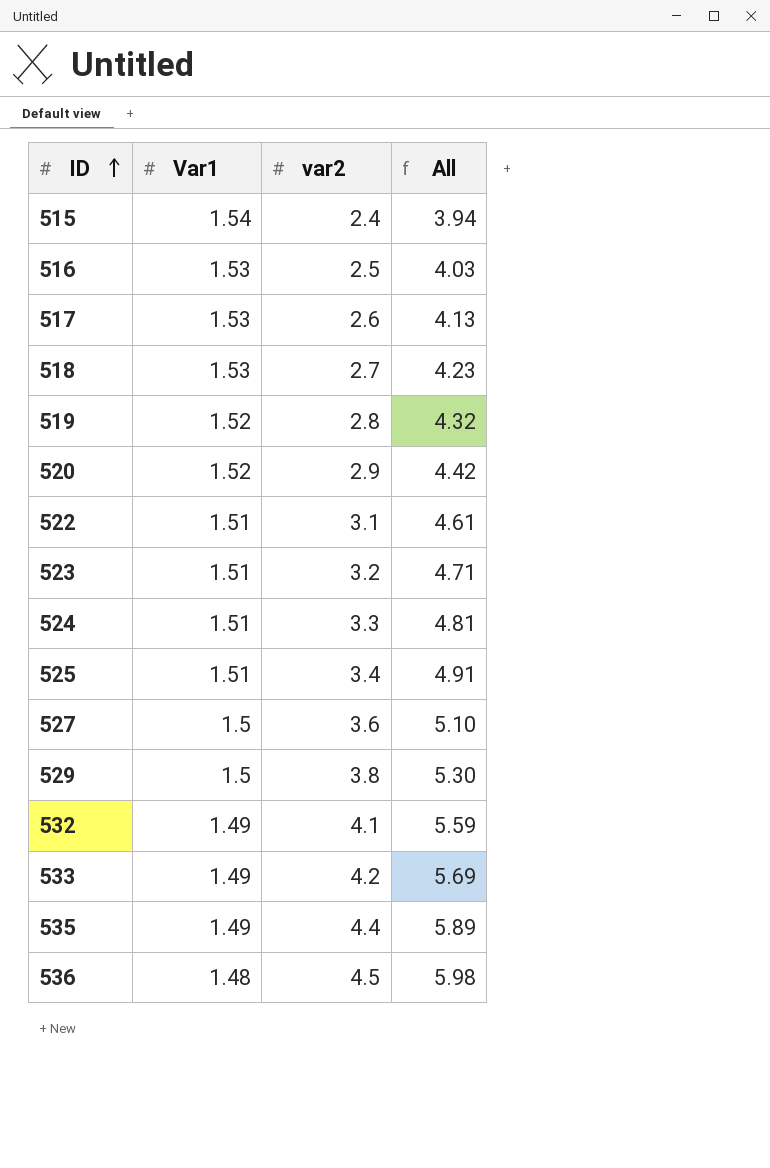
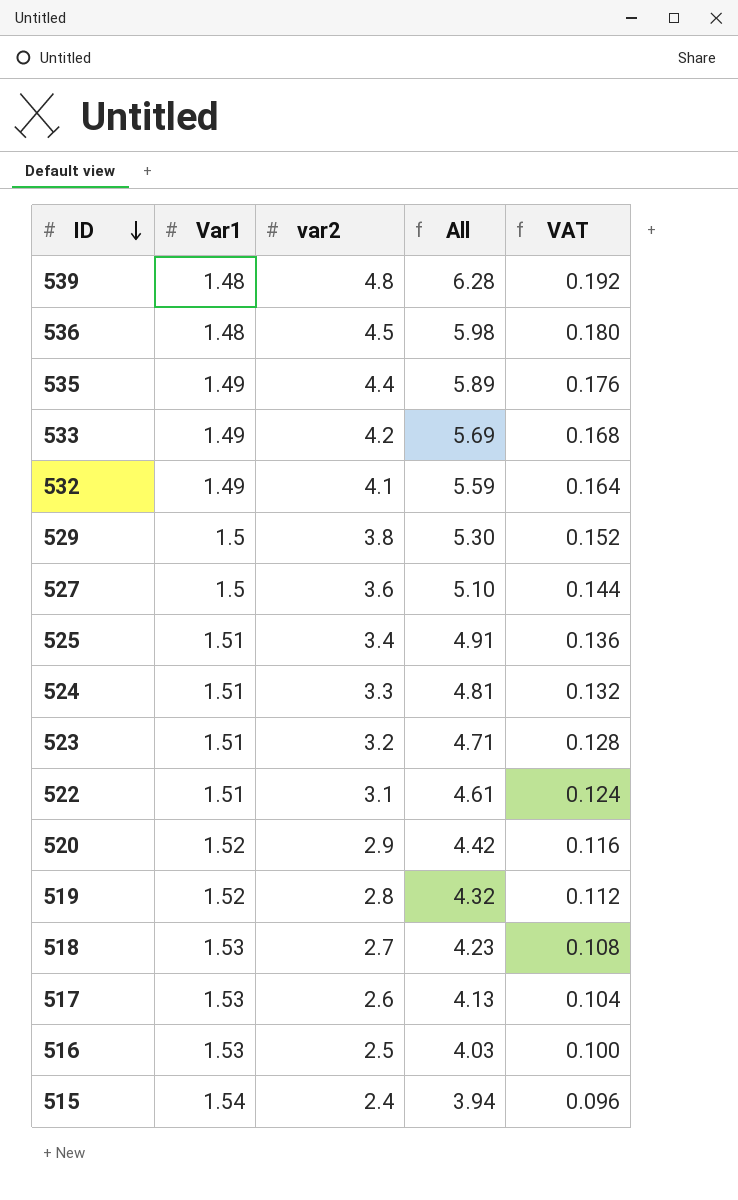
row order: ID ascending -> ID descending
column VAT | formula: none -> [var2] * 0.04
row 539: none -> 1.48 | 4.8 | 6.28 | 0.192

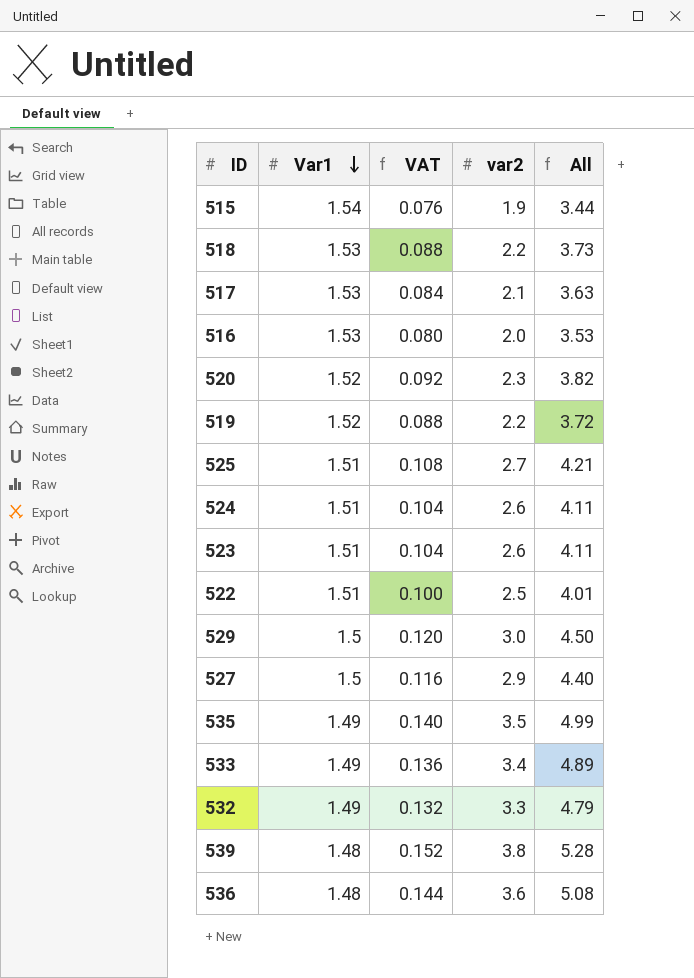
row order: ID descending -> Var1 descending
column VAT | position: 5 -> 3
515 | VAT: 0.096 -> 0.076
515 | var2: 2.4 -> 1.9
515 | All: 3.94 -> 3.44
518 | VAT: 0.108 -> 0.088
518 | var2: 2.7 -> 2.2
518 | All: 4.23 -> 3.73
517 | VAT: 0.104 -> 0.084
517 | var2: 2.6 -> 2.1
517 | All: 4.13 -> 3.63
516 | VAT: 0.100 -> 0.080
516 | var2: 2.5 -> 2.0
516 | All: 4.03 -> 3.53
520 | VAT: 0.116 -> 0.092
520 | var2: 2.9 -> 2.3
520 | All: 4.42 -> 3.82
519 | VAT: 0.112 -> 0.088
519 | var2: 2.8 -> 2.2
519 | All: 4.32 -> 3.72
525 | VAT: 0.136 -> 0.108
525 | var2: 3.4 -> 2.7
525 | All: 4.91 -> 4.21
524 | VAT: 0.132 -> 0.104
524 | var2: 3.3 -> 2.6
524 | All: 4.81 -> 4.11
523 | VAT: 0.128 -> 0.104
523 | var2: 3.2 -> 2.6
523 | All: 4.71 -> 4.11
522 | VAT: 0.124 -> 0.100
522 | var2: 3.1 -> 2.5
522 | All: 4.61 -> 4.01
529 | VAT: 0.152 -> 0.120
529 | var2: 3.8 -> 3.0
529 | All: 5.30 -> 4.50
527 | VAT: 0.144 -> 0.116
527 | var2: 3.6 -> 2.9
527 | All: 5.10 -> 4.40
535 | VAT: 0.176 -> 0.140
535 | var2: 4.4 -> 3.5
535 | All: 5.89 -> 4.99
533 | VAT: 0.168 -> 0.136
533 | var2: 4.2 -> 3.4
533 | All: 5.69 -> 4.89
532 | VAT: 0.164 -> 0.132
532 | var2: 4.1 -> 3.3
532 | All: 5.59 -> 4.79
539 | VAT: 0.192 -> 0.152
539 | var2: 4.8 -> 3.8
539 | All: 6.28 -> 5.28
536 | VAT: 0.180 -> 0.144
536 | var2: 4.5 -> 3.6
536 | All: 5.98 -> 5.08

